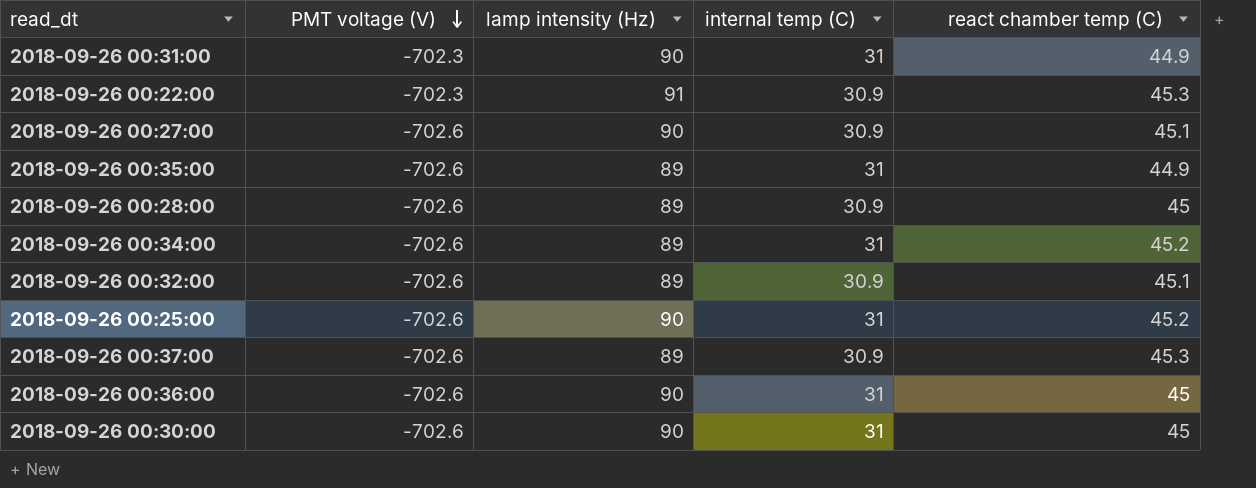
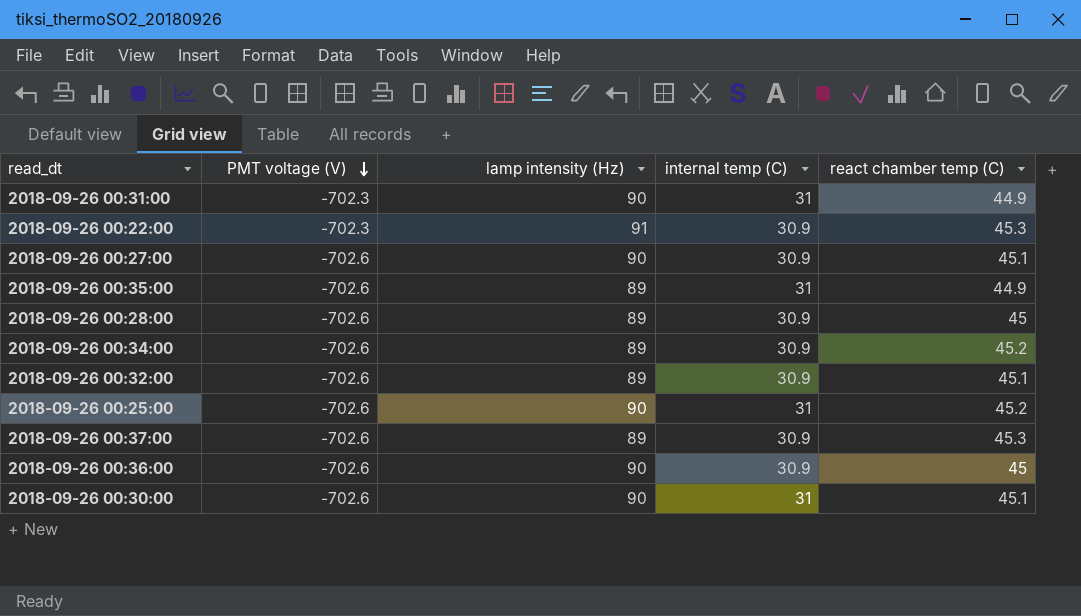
2018-09-26 00:34:00 | internal temp (C): 31 -> 30.9
2018-09-26 00:36:00 | internal temp (C): 31 -> 30.9
2018-09-26 00:30:00 | react chamber temp (C): 45 -> 45.1

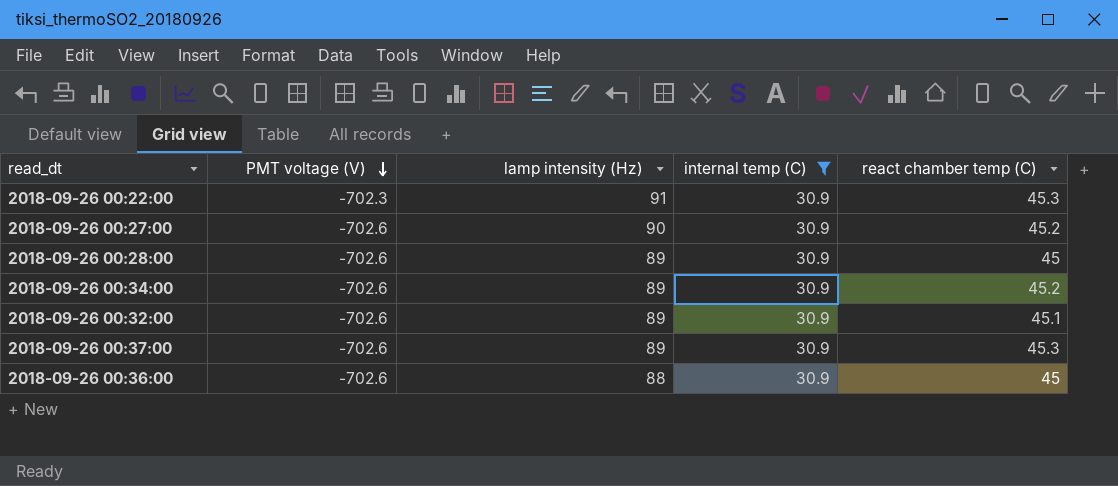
filter: none -> internal temp (C) = 30.9
2018-09-26 00:27:00 | react chamber temp (C): 45.1 -> 45.2
2018-09-26 00:36:00 | lamp intensity (Hz): 90 -> 88

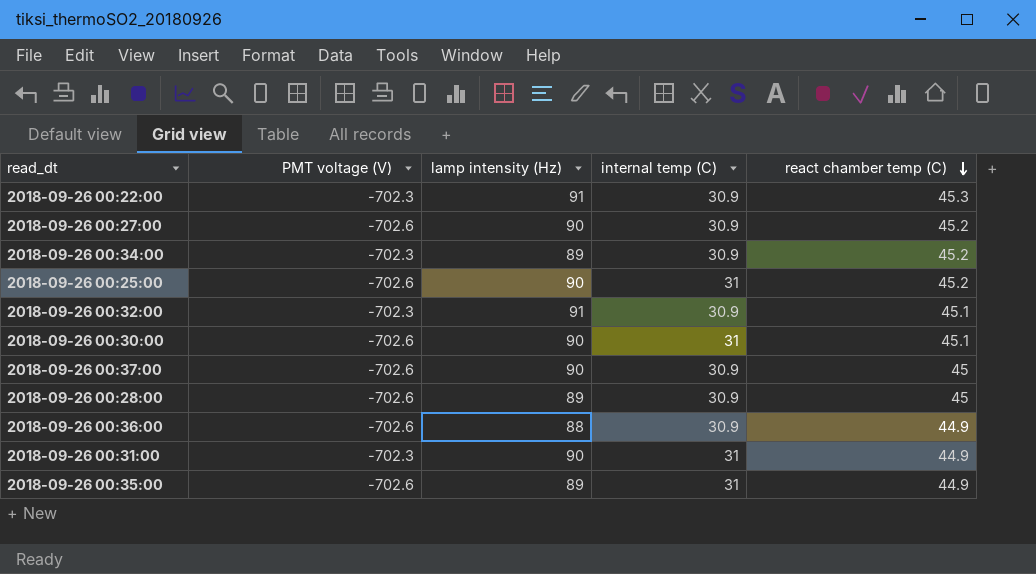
filter: internal temp (C) = 30.9 -> none
row order: PMT voltage (V) descending -> react chamber temp (C) descending
2018-09-26 00:34:00 | PMT voltage (V): -702.6 -> -702.3
2018-09-26 00:32:00 | PMT voltage (V): -702.6 -> -702.3
2018-09-26 00:32:00 | lamp intensity (Hz): 89 -> 91
2018-09-26 00:37:00 | lamp intensity (Hz): 89 -> 90
2018-09-26 00:37:00 | react chamber temp (C): 45.3 -> 45
2018-09-26 00:36:00 | react chamber temp (C): 45 -> 44.9

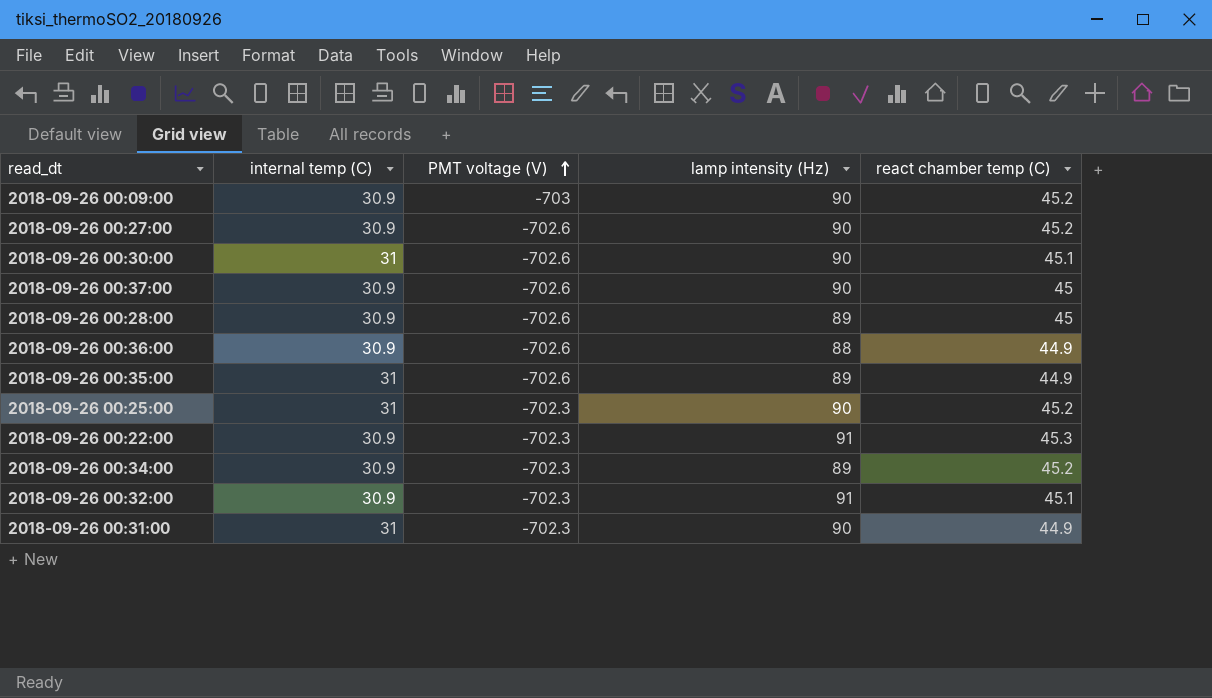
row order: react chamber temp (C) descending -> PMT voltage (V) ascending
column internal temp (C) | position: 4 -> 2
row 2018-09-26 00:09:00: none -> 30.9 | -703 | 90 | 45.2
2018-09-26 00:25:00 | PMT voltage (V): -702.6 -> -702.3

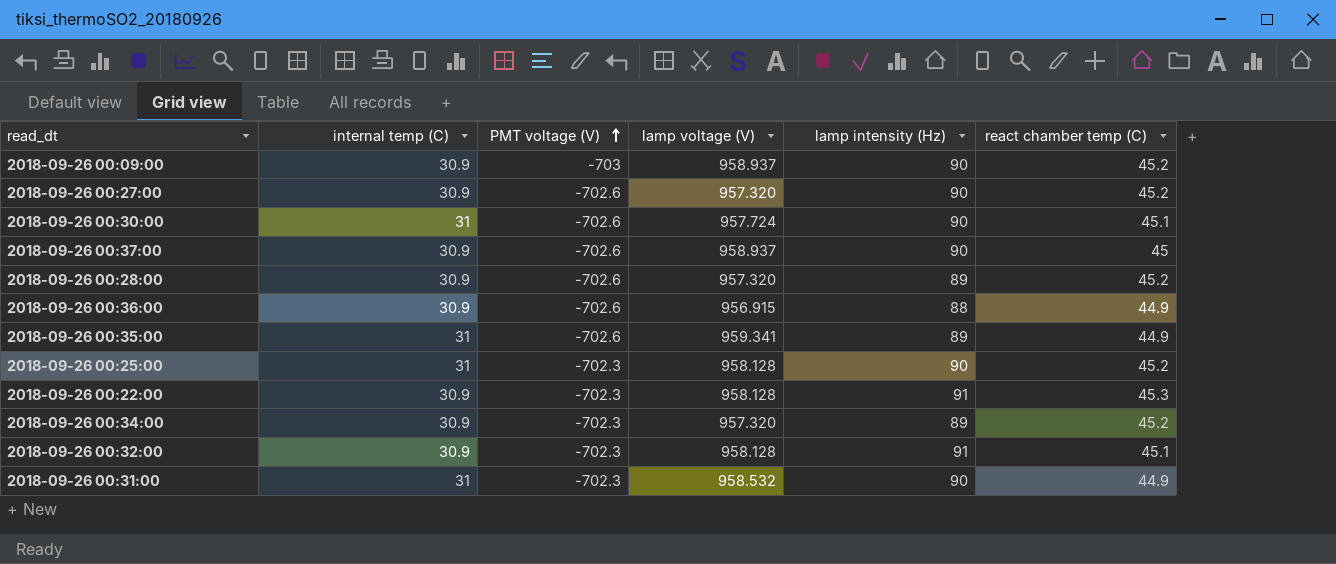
column lamp voltage (V) | position: none -> 4
2018-09-26 00:28:00 | react chamber temp (C): 45 -> 45.2

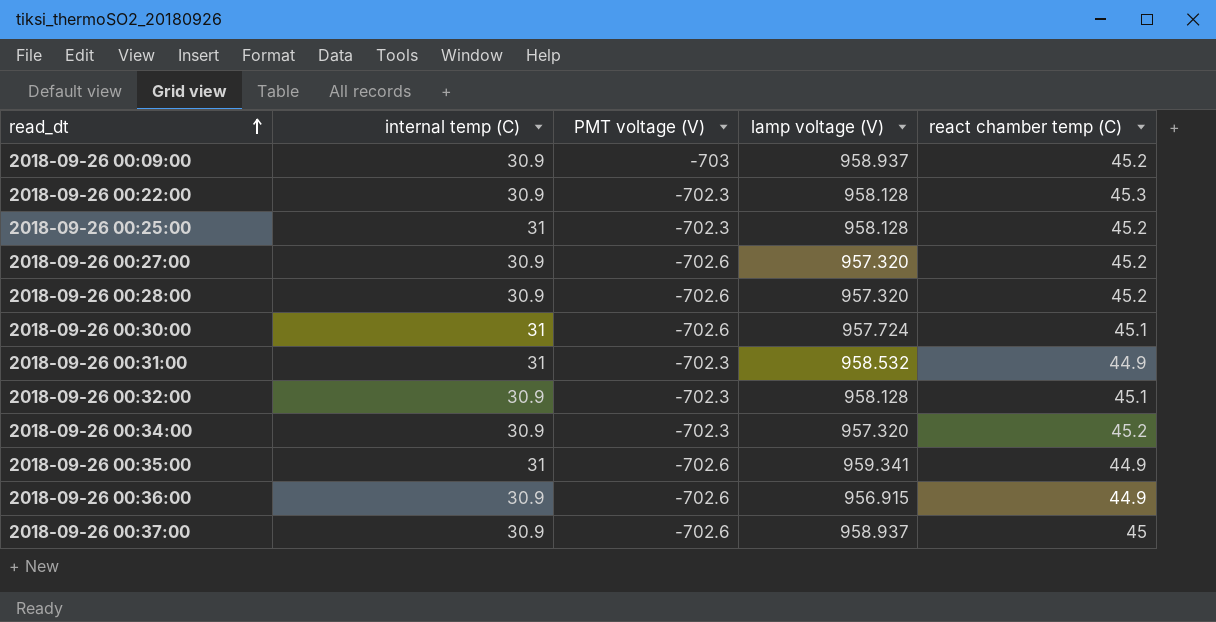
row order: PMT voltage (V) ascending -> read_dt ascending
column lamp intensity (Hz) | position: 5 -> none

